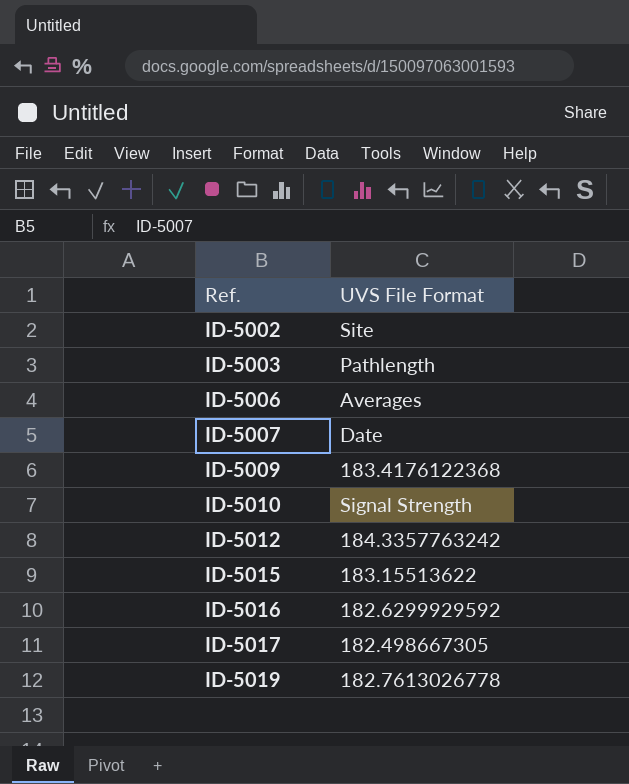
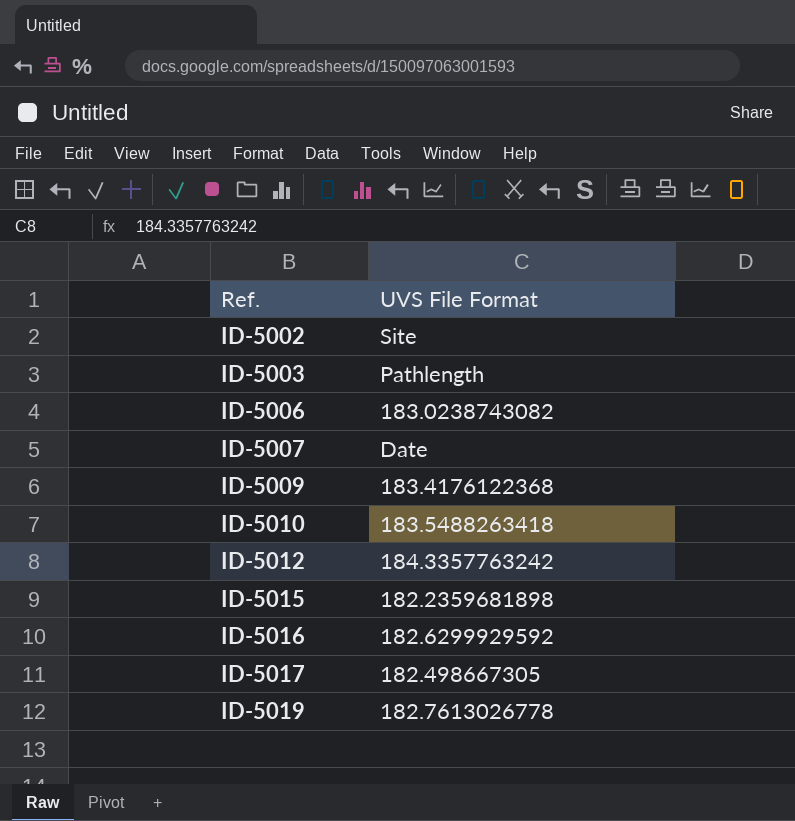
ID-5006 | UVS File Format: Averages -> 183.0238743082
ID-5010 | UVS File Format: Signal Strength -> 183.5488263418
ID-5015 | UVS File Format: 183.15513622 -> 182.2359681898

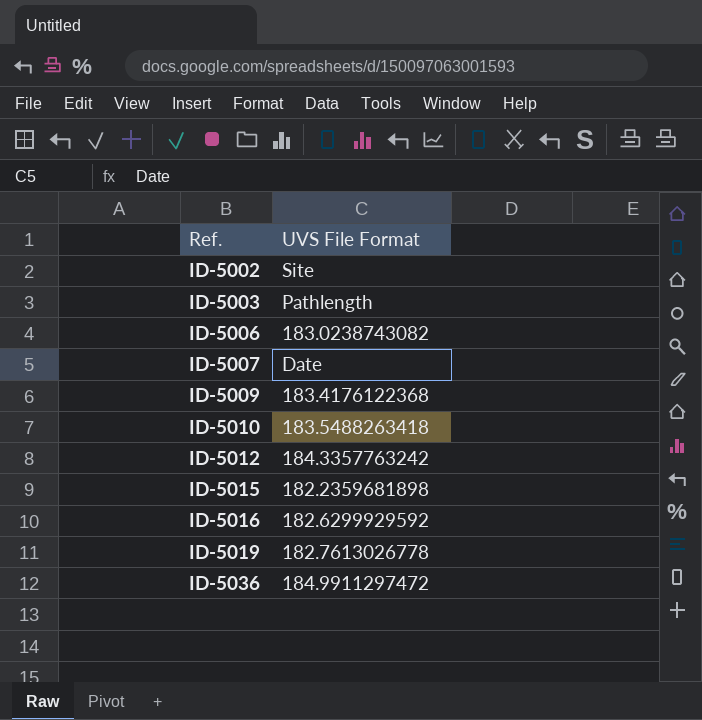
row ID-5017: 182.498667305 -> none
row ID-5036: none -> 184.9911297472

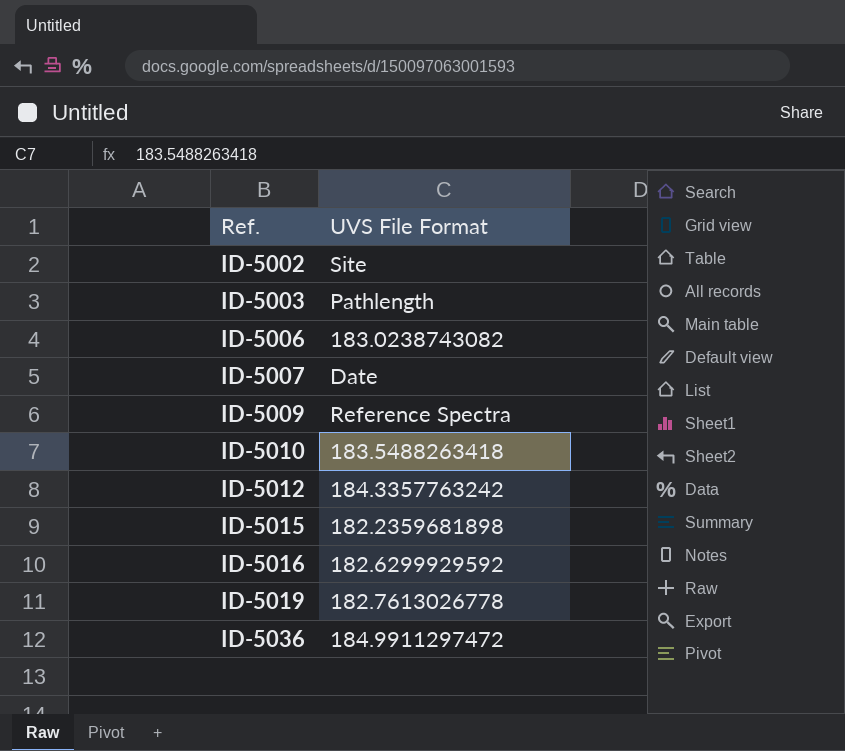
ID-5009 | UVS File Format: 183.4176122368 -> Reference Spectra

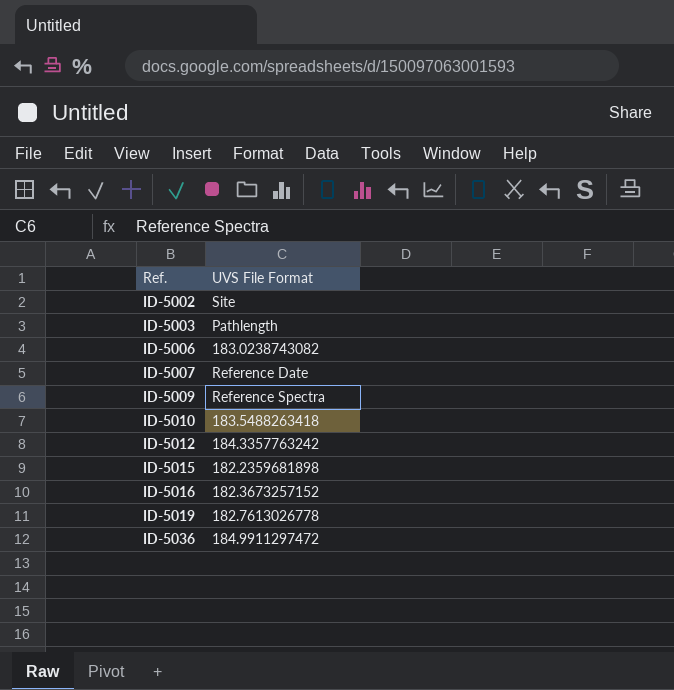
ID-5007 | UVS File Format: Date -> Reference Date
ID-5016 | UVS File Format: 182.6299929592 -> 182.3673257152

